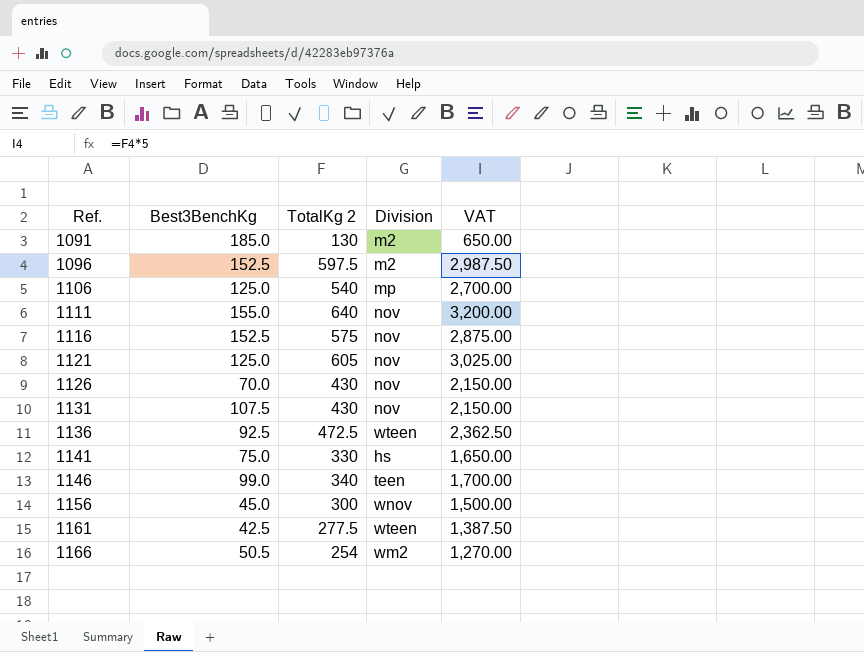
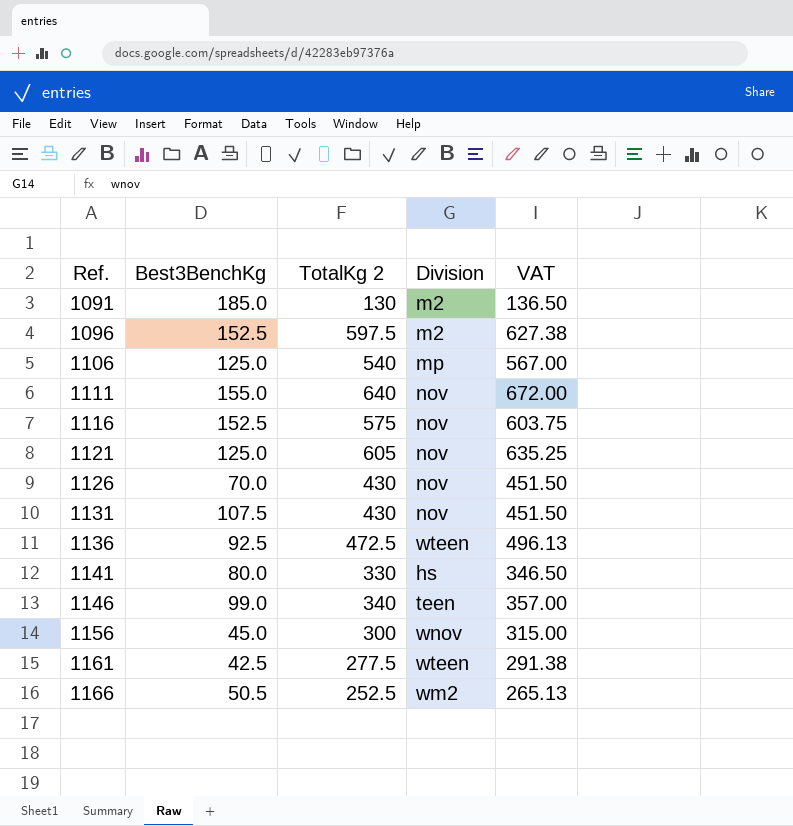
column VAT | formula: [TotalKg 2] * 5 -> [TotalKg 2] * 1.05
1141 | Best3BenchKg: 75.0 -> 80.0
1166 | TotalKg 2: 254 -> 252.5

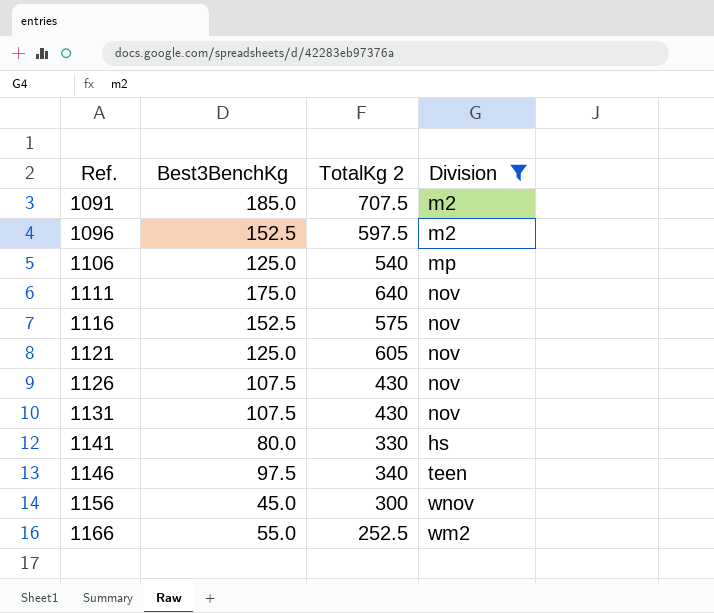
filter: none -> Division != wteen
column VAT | formula: [TotalKg 2] * 1.05 -> none
1091 | TotalKg 2: 130 -> 707.5
1111 | Best3BenchKg: 155.0 -> 175.0
1126 | Best3BenchKg: 70.0 -> 107.5
1146 | Best3BenchKg: 99.0 -> 97.5
1166 | Best3BenchKg: 50.5 -> 55.0

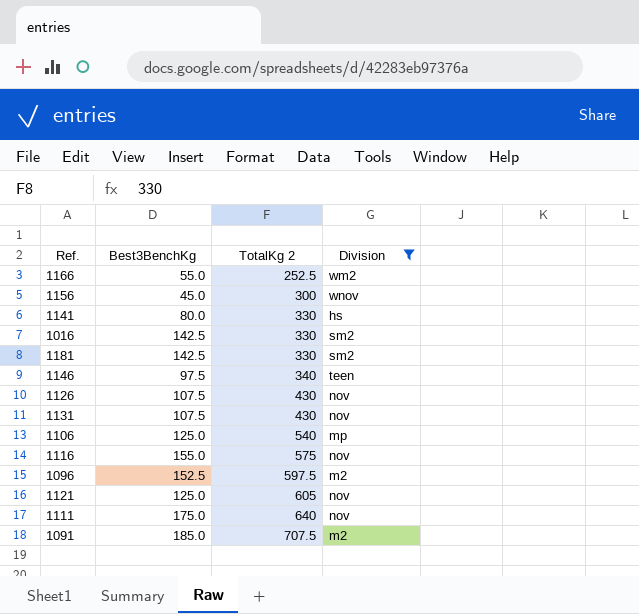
row order: Ref. ascending -> TotalKg 2 ascending
row 1016: none -> 142.5 | 330 | sm2
row 1181: none -> 142.5 | 330 | sm2
1116 | Best3BenchKg: 152.5 -> 155.0

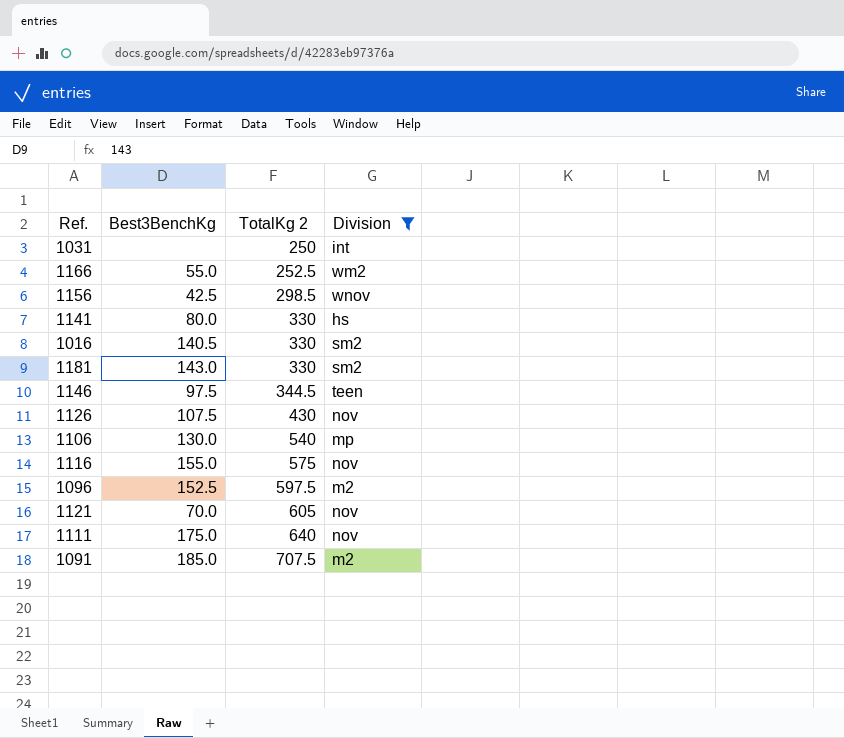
row 1131: 107.5 | 430 | nov -> none
row 1031: none -> none | 250 | int
1156 | Best3BenchKg: 45.0 -> 42.5
1156 | TotalKg 2: 300 -> 298.5
1016 | Best3BenchKg: 142.5 -> 140.5
1181 | Best3BenchKg: 142.5 -> 143.0
1146 | TotalKg 2: 340 -> 344.5
1106 | Best3BenchKg: 125.0 -> 130.0
1121 | Best3BenchKg: 125.0 -> 70.0

